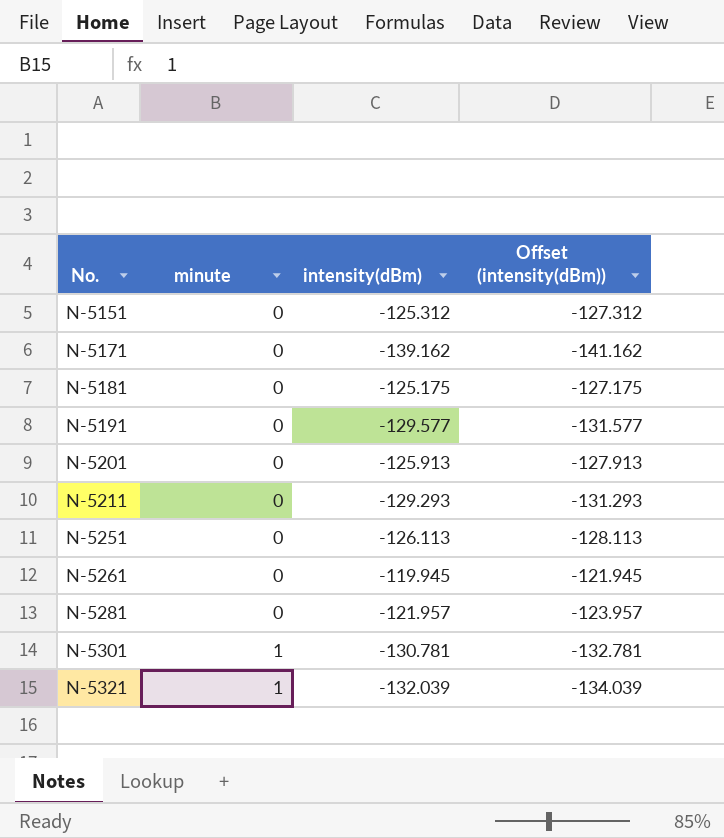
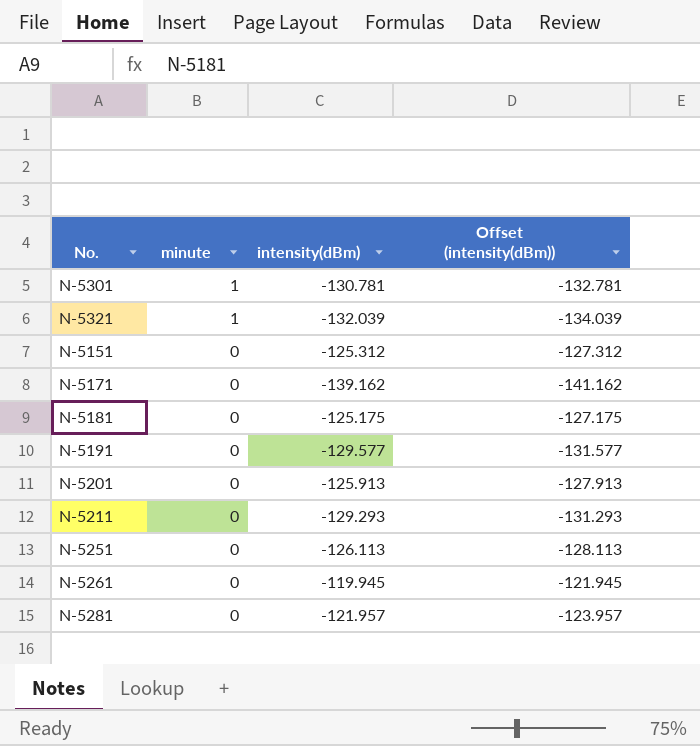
row order: No. ascending -> minute descending

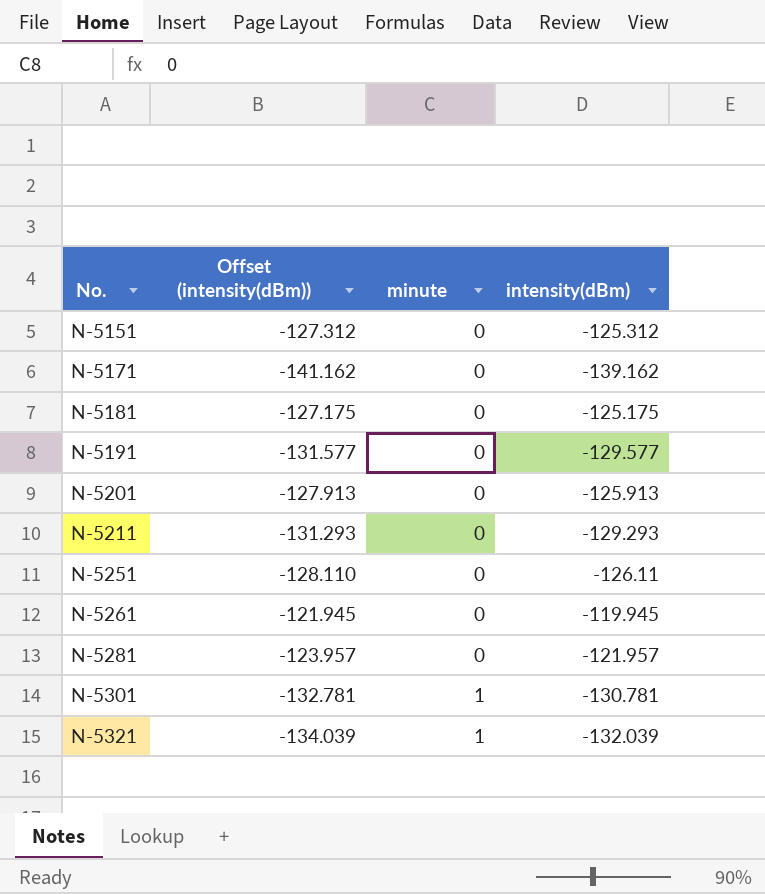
row order: minute descending -> No. ascending
column Offset (intensity(dBm)) | position: 4 -> 2
N-5251 | Offset (intensity(dBm)): -128.113 -> -128.110
N-5251 | intensity(dBm): -126.113 -> -126.11

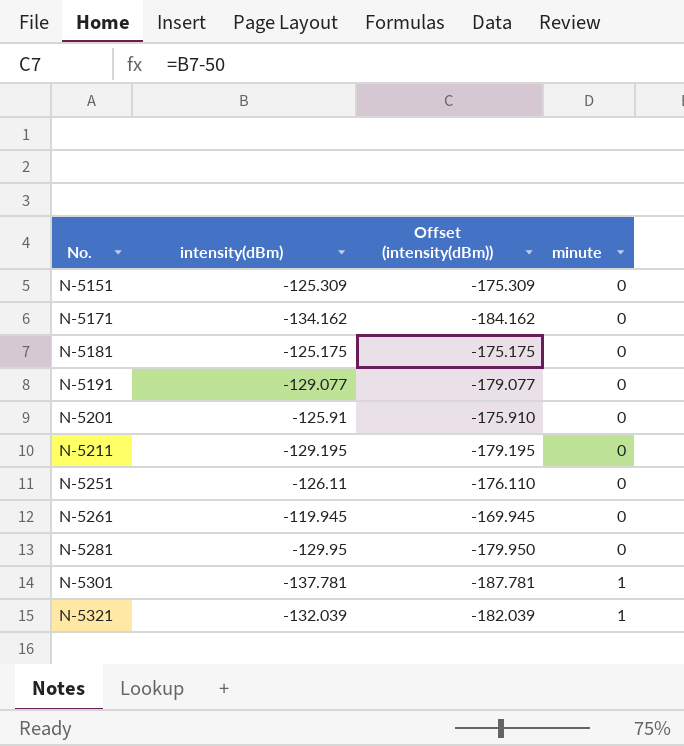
column intensity(dBm) | position: 4 -> 2
column Offset (intensity(dBm)) | formula: [intensity(dBm)] - 2 -> [intensity(dBm)] - 50
N-5151 | intensity(dBm): -125.312 -> -125.309
N-5171 | intensity(dBm): -139.162 -> -134.162
N-5191 | intensity(dBm): -129.577 -> -129.077
N-5201 | intensity(dBm): -125.913 -> -125.91
N-5211 | intensity(dBm): -129.293 -> -129.195
N-5281 | intensity(dBm): -121.957 -> -129.95
N-5301 | intensity(dBm): -130.781 -> -137.781

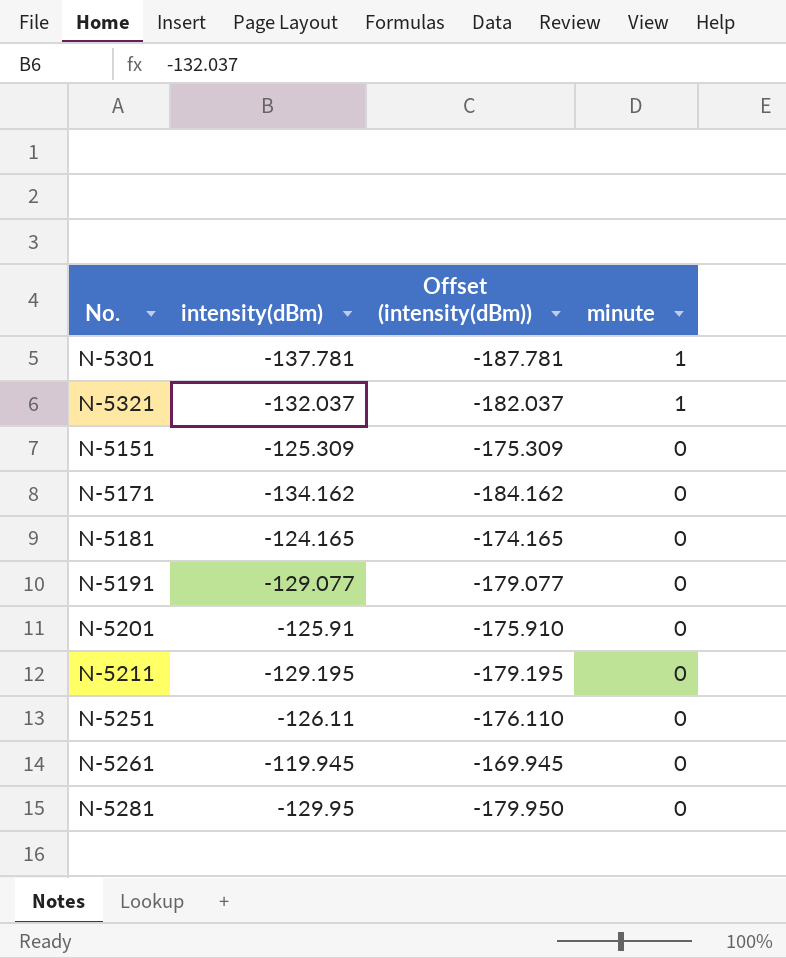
row order: No. ascending -> minute descending
N-5321 | intensity(dBm): -132.039 -> -132.037
N-5321 | Offset (intensity(dBm)): -182.039 -> -182.037
N-5181 | intensity(dBm): -125.175 -> -124.165
N-5181 | Offset (intensity(dBm)): -175.175 -> -174.165

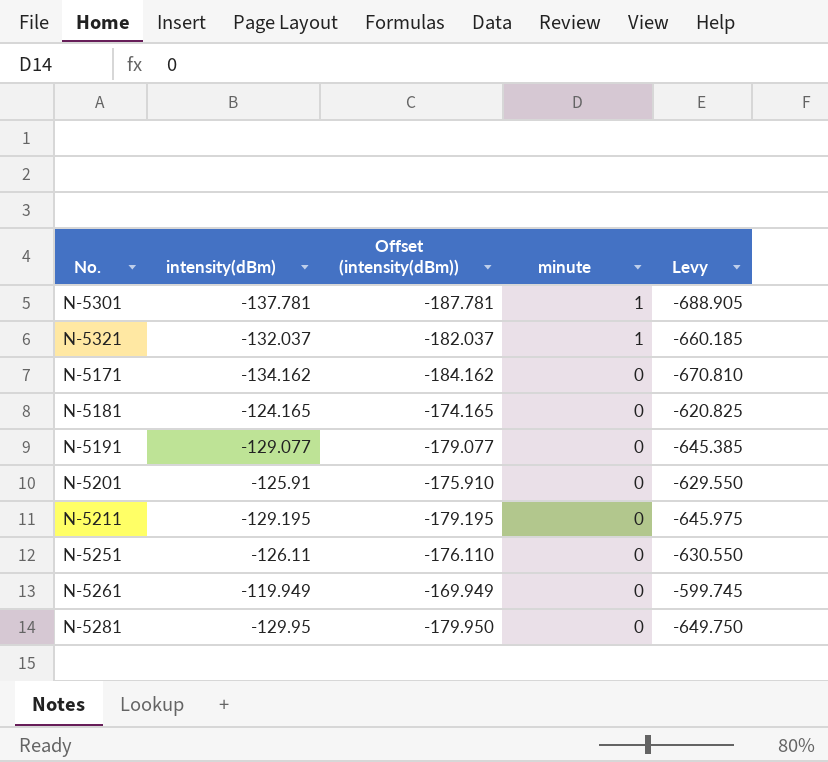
column Levy | formula: none -> [intensity(dBm)] * 5
row N-5151: -125.309 | -175.309 | 0 -> none
N-5261 | intensity(dBm): -119.945 -> -119.949
N-5261 | Offset (intensity(dBm)): -169.945 -> -169.949

